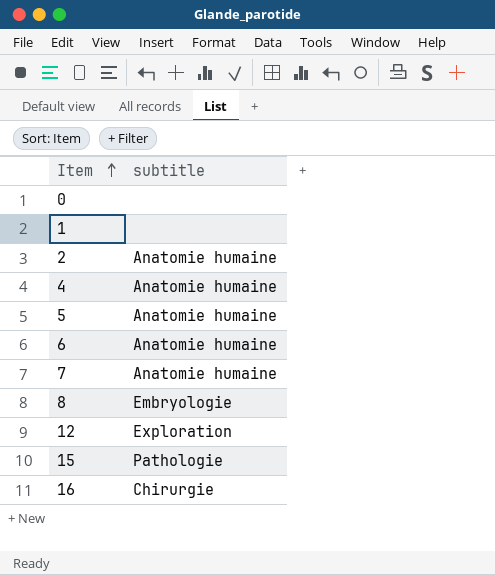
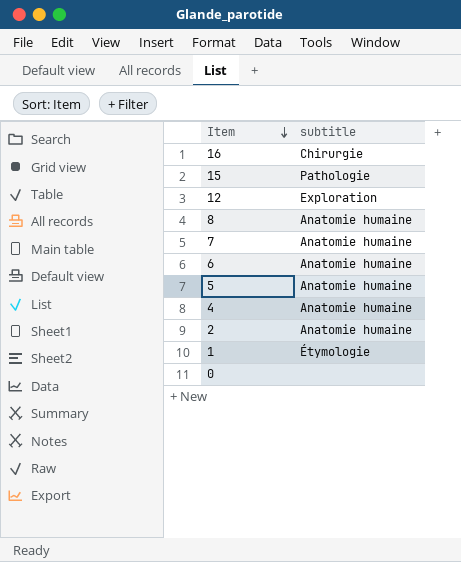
row order: Item ascending -> Item descending
8 | subtitle: Embryologie -> Anatomie humaine
1 | subtitle: none -> Étymologie

